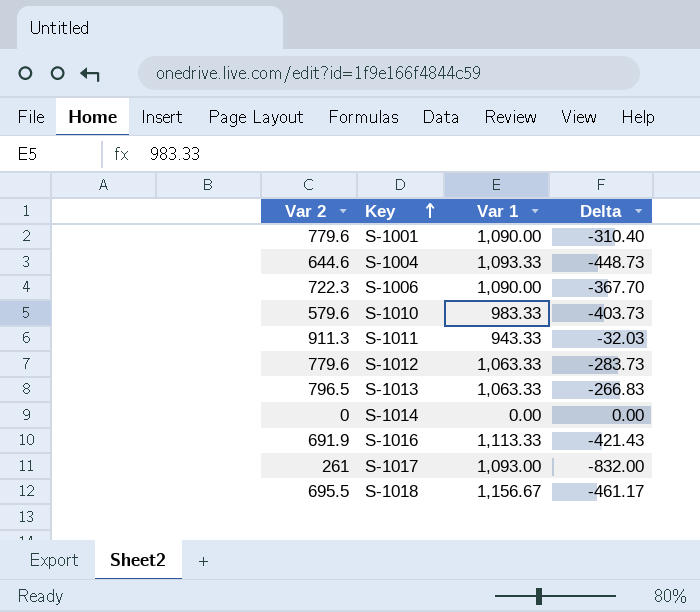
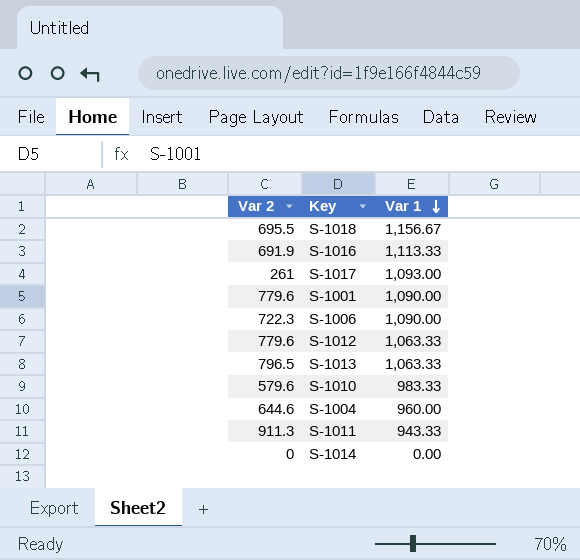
row order: Key ascending -> Var 1 descending
column Delta | formula: [Var 2] - [Var 1] -> none
S-1004 | Var 1: 1,093.33 -> 960.00

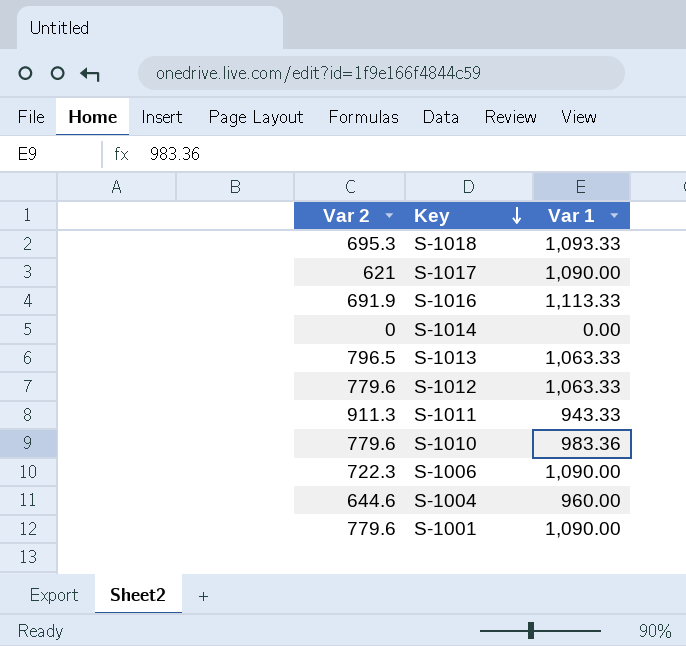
row order: Var 1 descending -> Key descending
S-1018 | Var 2: 695.5 -> 695.3
S-1018 | Var 1: 1,156.67 -> 1,093.33
S-1017 | Var 2: 261 -> 621
S-1017 | Var 1: 1,093.00 -> 1,090.00
S-1010 | Var 2: 579.6 -> 779.6
S-1010 | Var 1: 983.33 -> 983.36

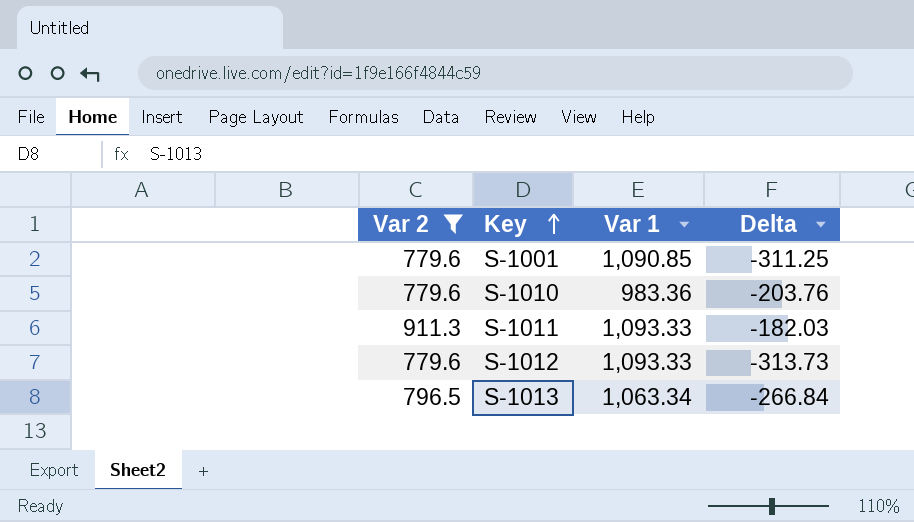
filter: none -> Var 2 >= 779.6
row order: Key descending -> Key ascending
column Delta | formula: none -> [Var 2] - [Var 1]
S-1001 | Var 1: 1,090.00 -> 1,090.85
S-1011 | Var 1: 943.33 -> 1,093.33
S-1012 | Var 1: 1,063.33 -> 1,093.33
S-1013 | Var 1: 1,063.33 -> 1,063.34

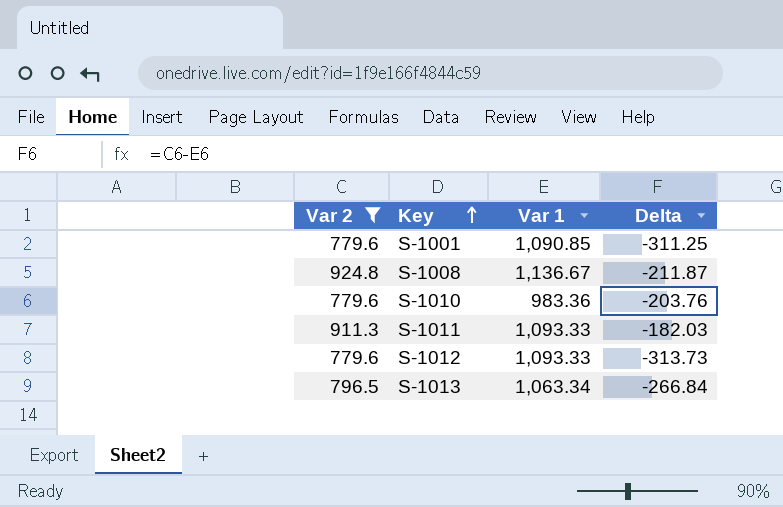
row S-1008: none -> 924.8 | 1,136.67 | -211.87

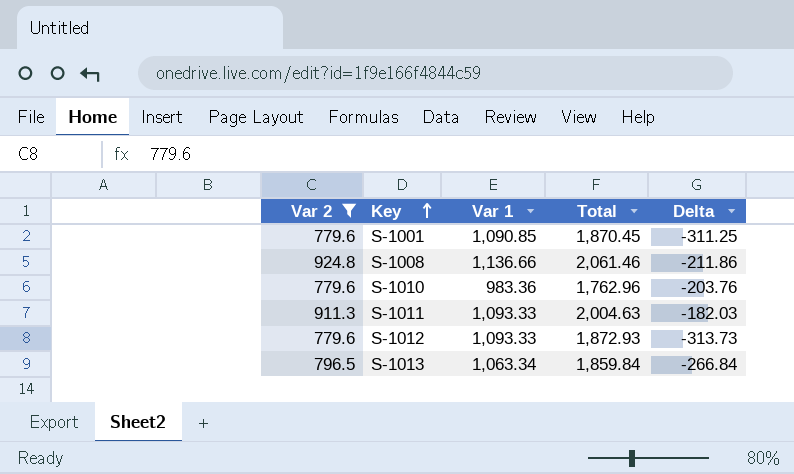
column Total | formula: none -> [Var 2] + [Var 1]
S-1008 | Var 1: 1,136.67 -> 1,136.66
S-1008 | Delta: -211.87 -> -211.86

